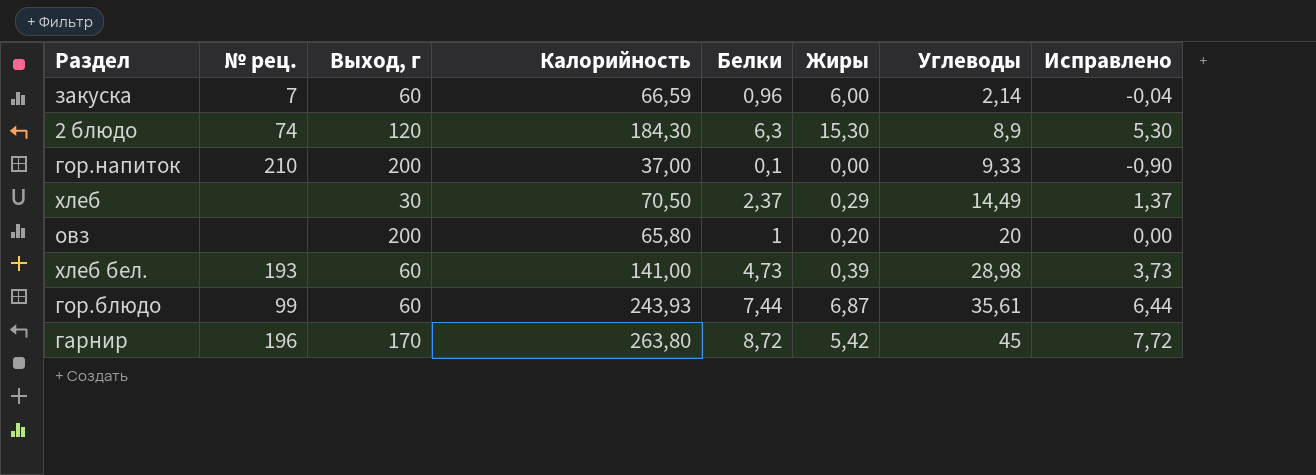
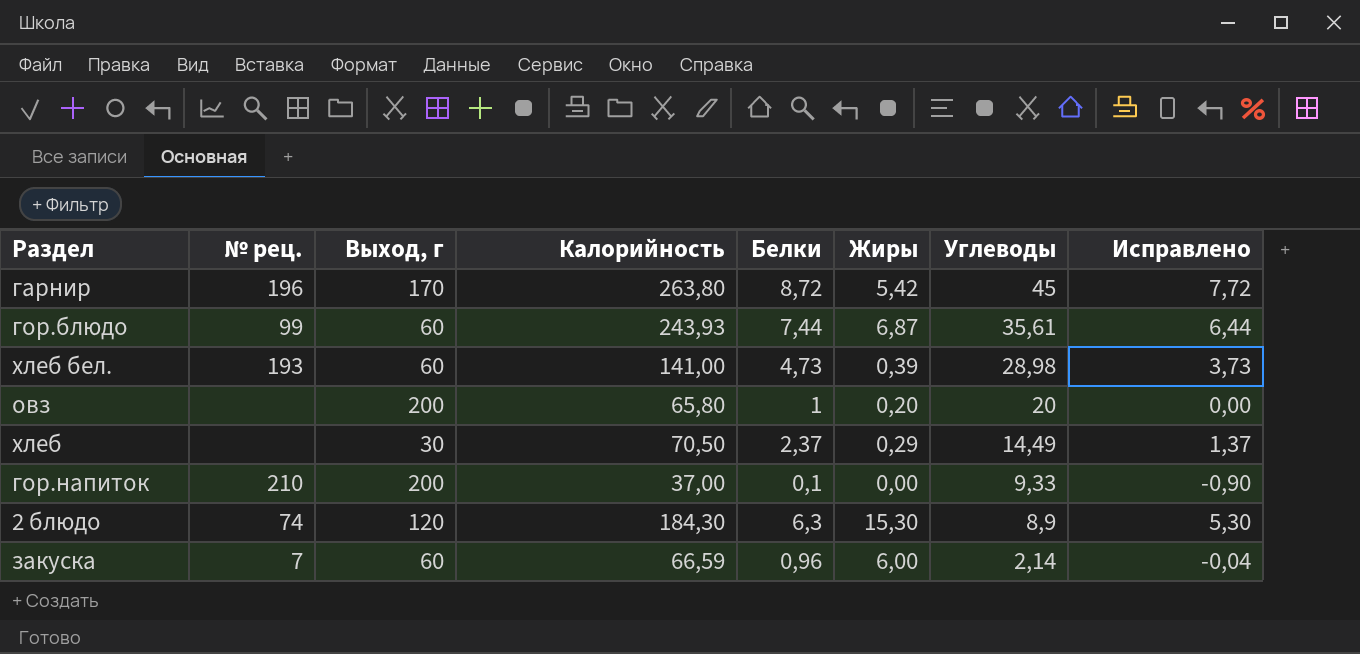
row order: Углеводы ascending -> Углеводы descending

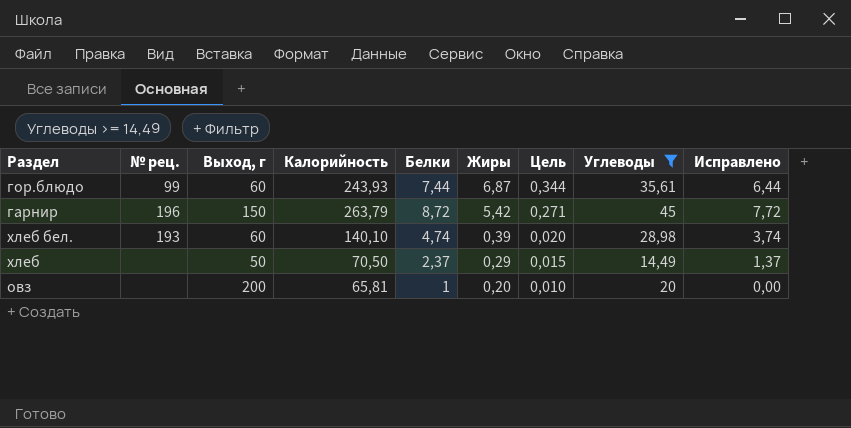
filter: none -> Углеводы >= 14,49
row order: Углеводы descending -> Жиры descending
column Цель | formula: none -> [Жиры] * 0,05
гарнир | Выход, г: 170 -> 150
гарнир | Калорийность: 263,80 -> 263,79
хлеб бел. | Калорийность: 141,00 -> 140,10
хлеб бел. | Белки: 4,73 -> 4,74
хлеб бел. | Исправлено: 3,73 -> 3,74
хлеб | Выход, г: 30 -> 50
овз | Калорийность: 65,80 -> 65,81

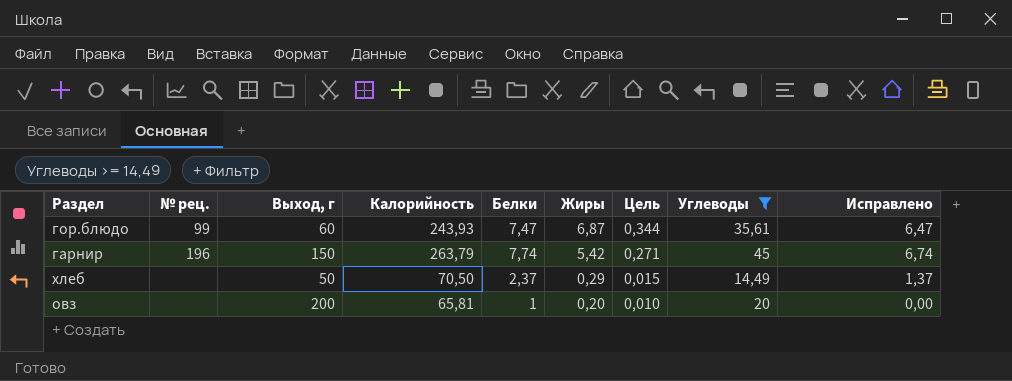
row хлеб бел.: 193 | 60 | 140,10 | 4,74 | 0,39 | 0,020 | 28,98 | 3,74 -> none
гор.блюдо | Белки: 7,44 -> 7,47
гор.блюдо | Исправлено: 6,44 -> 6,47
гарнир | Белки: 8,72 -> 7,74
гарнир | Исправлено: 7,72 -> 6,74

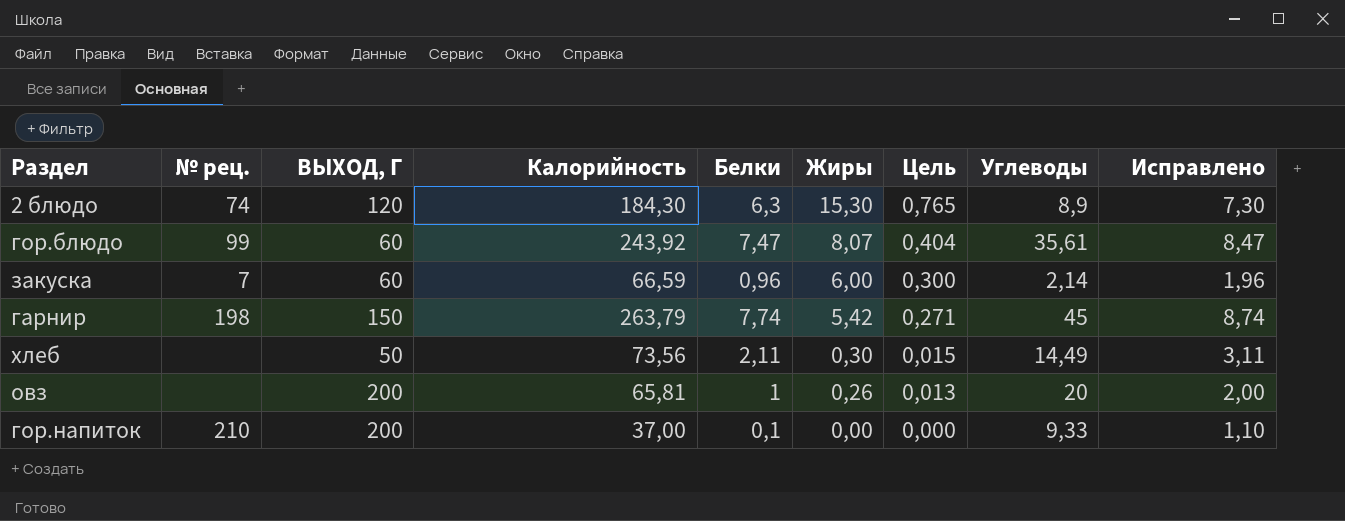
filter: Углеводы >= 14,49 -> none
column name: Выход, г -> ВЫХОД, Г
column Исправлено | formula: [Белки] - 1 -> [Белки] + 1
гор.блюдо | Калорийность: 243,93 -> 243,92
гор.блюдо | Жиры: 6,87 -> 8,07
гор.блюдо | Цель: 0,344 -> 0,404
гарнир | № рец.: 196 -> 198
хлеб | Калорийность: 70,50 -> 73,56
хлеб | Белки: 2,37 -> 2,11
хлеб | Жиры: 0,29 -> 0,30
овз | Жиры: 0,20 -> 0,26
овз | Цель: 0,010 -> 0,013

